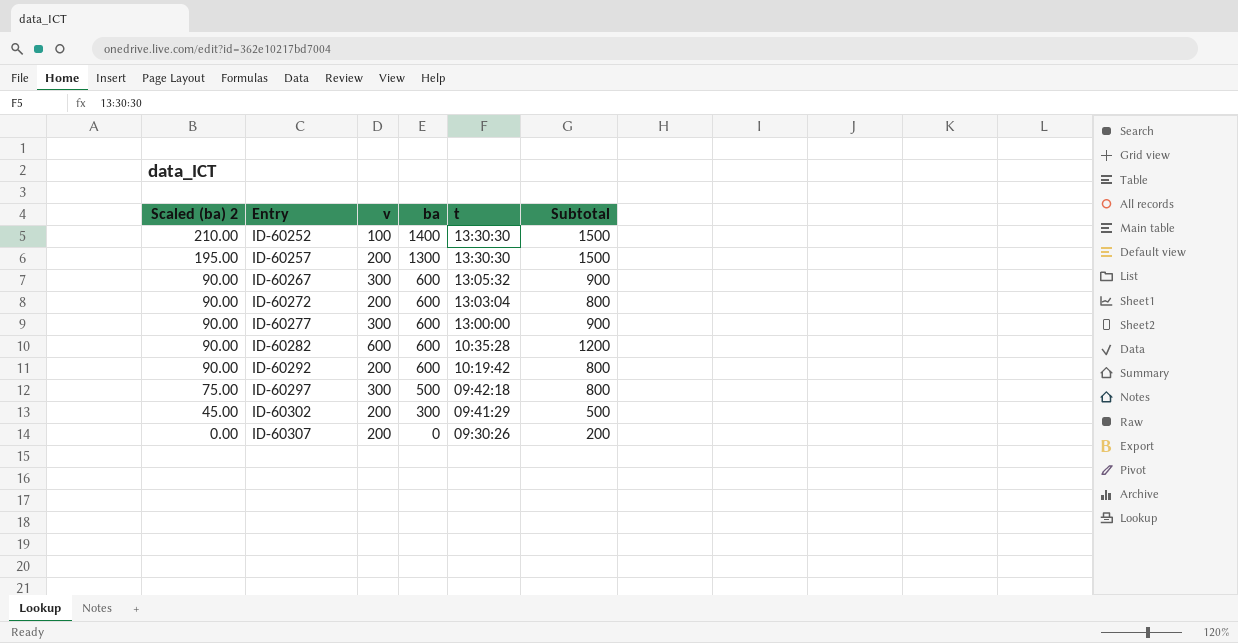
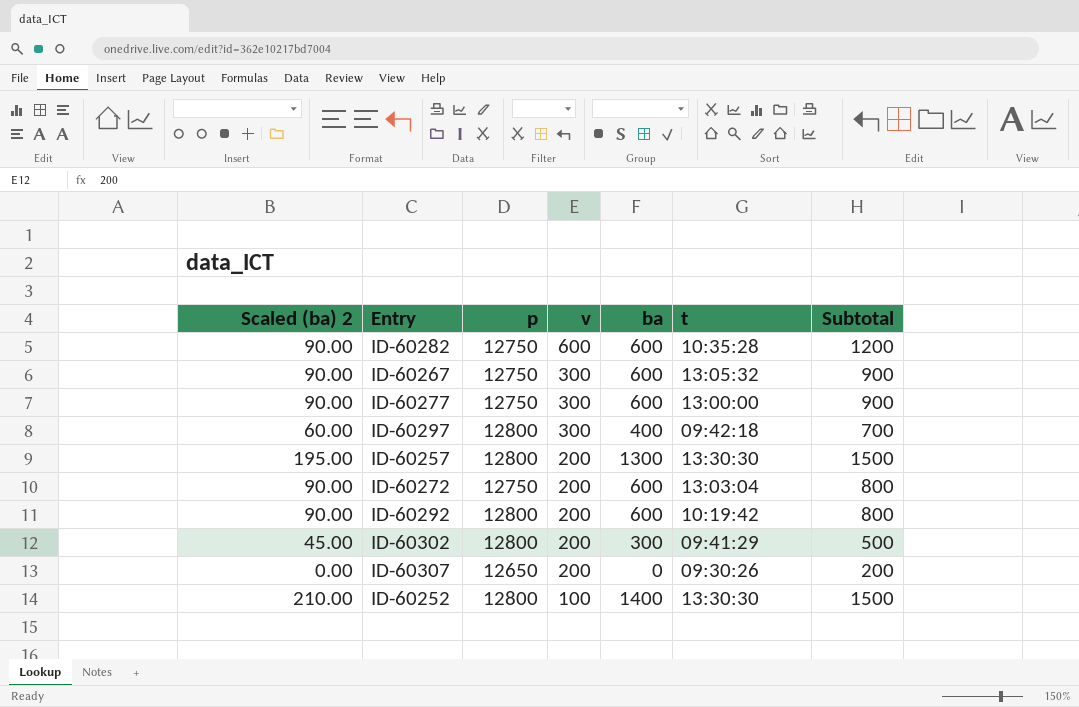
row order: Scaled (ba) 2 descending -> v descending
column p | position: none -> 3
ID-60297 | Scaled (ba) 2: 75.00 -> 60.00
ID-60297 | ba: 500 -> 400
ID-60297 | Subtotal: 800 -> 700

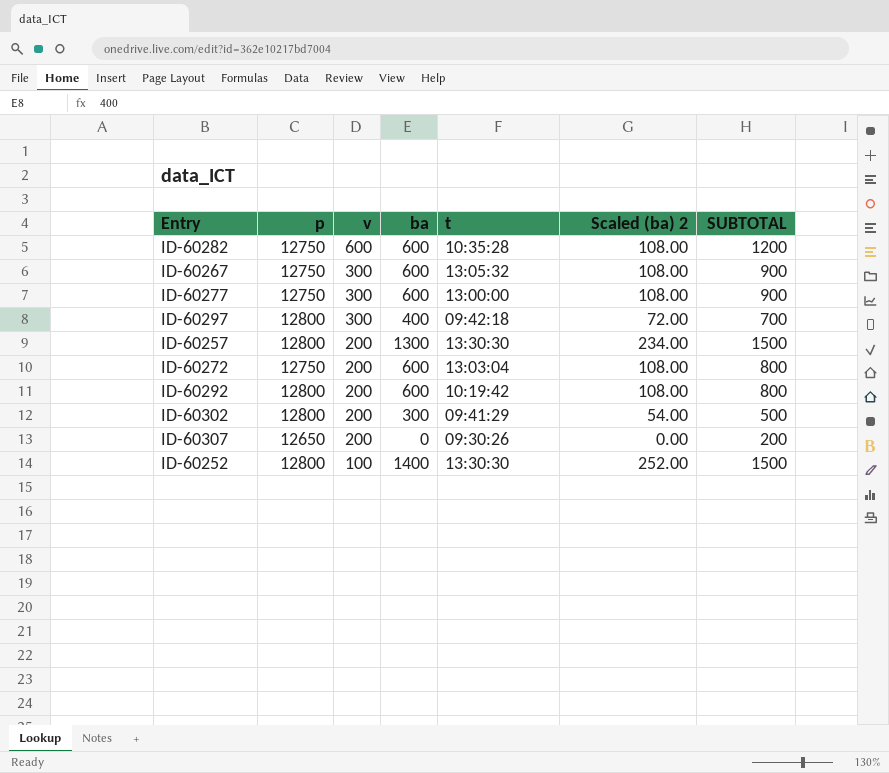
column Scaled (ba) 2 | formula: [ba] * 0.15 -> [ba] * 0.18
column Scaled (ba) 2 | position: 1 -> 6
column name: Subtotal -> SUBTOTAL

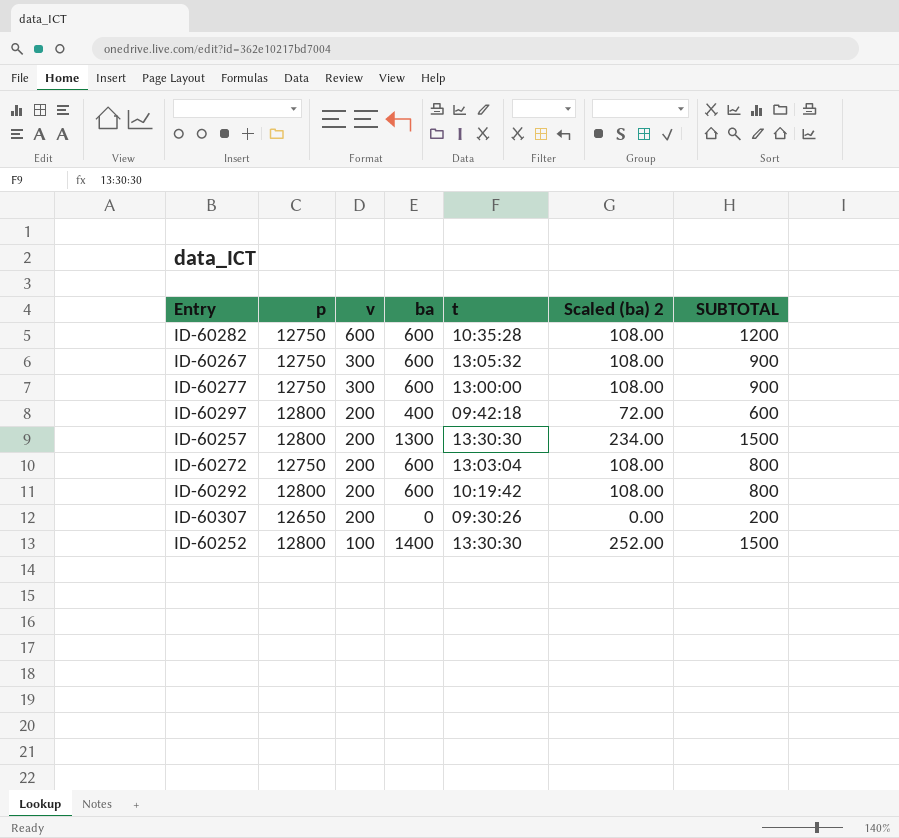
row ID-60302: 12800 | 200 | 300 | 09:41:29 | 54.00 | 500 -> none
ID-60297 | v: 300 -> 200
ID-60297 | SUBTOTAL: 700 -> 600

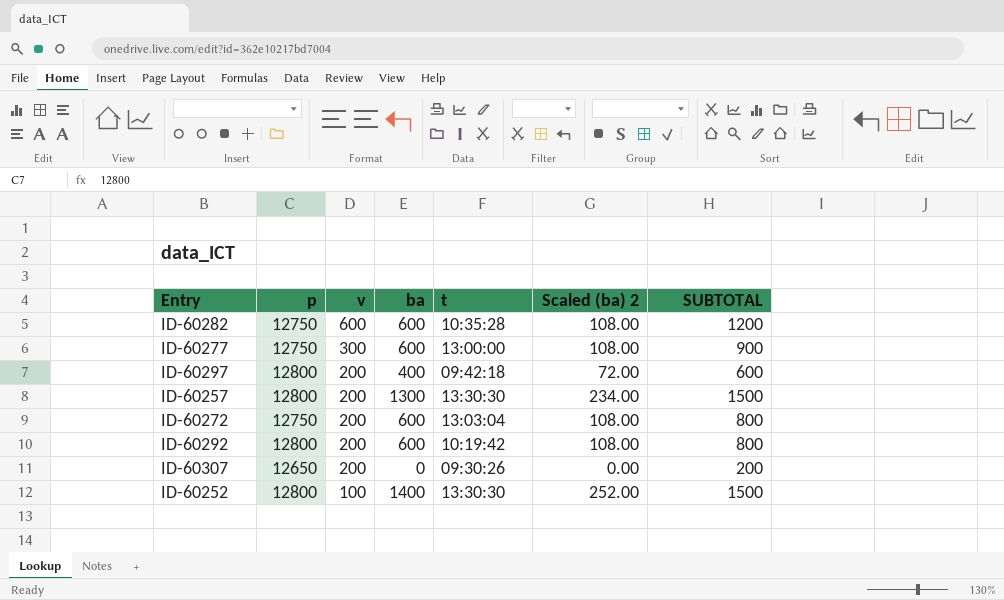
row ID-60267: 12750 | 300 | 600 | 13:05:32 | 108.00 | 900 -> none

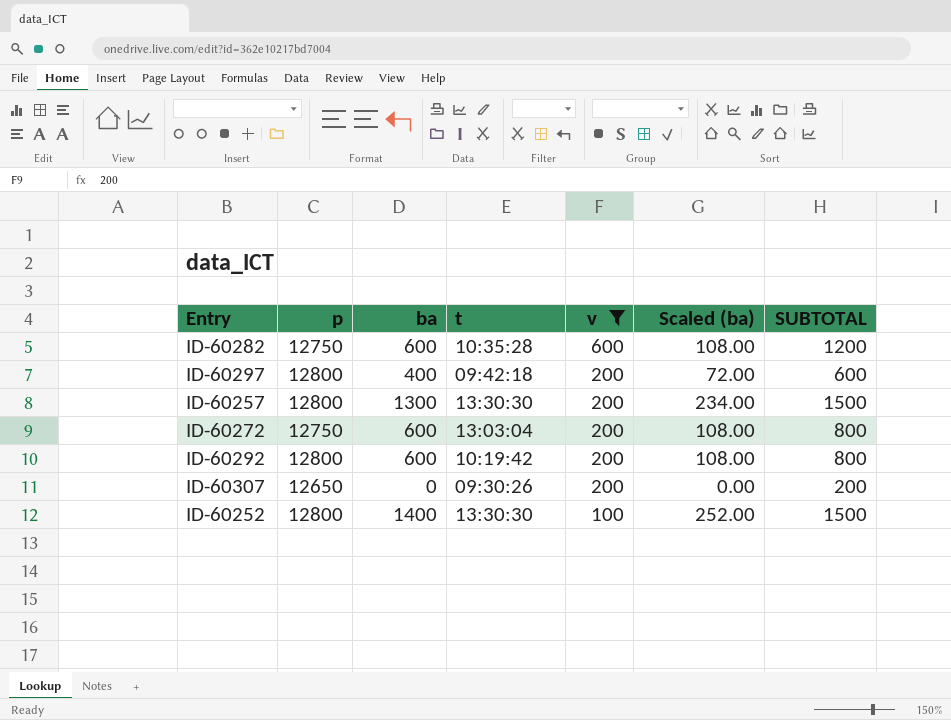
filter: none -> v != 300
column v | position: 3 -> 5
column name: Scaled (ba) 2 -> Scaled (ba)

